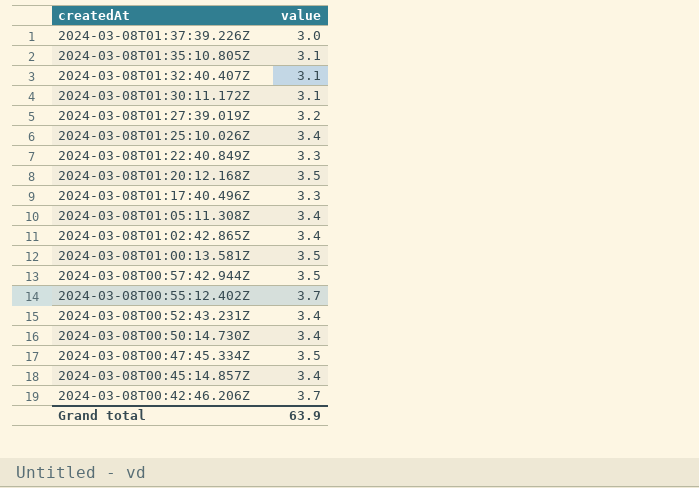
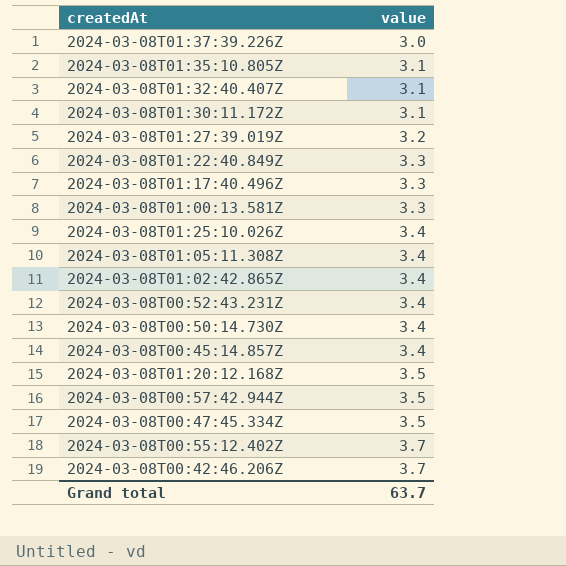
row order: createdAt descending -> value ascending
2024-03-08T01:00:13.581Z | value: 3.5 -> 3.3
Grand total | value: 63.9 -> 63.7

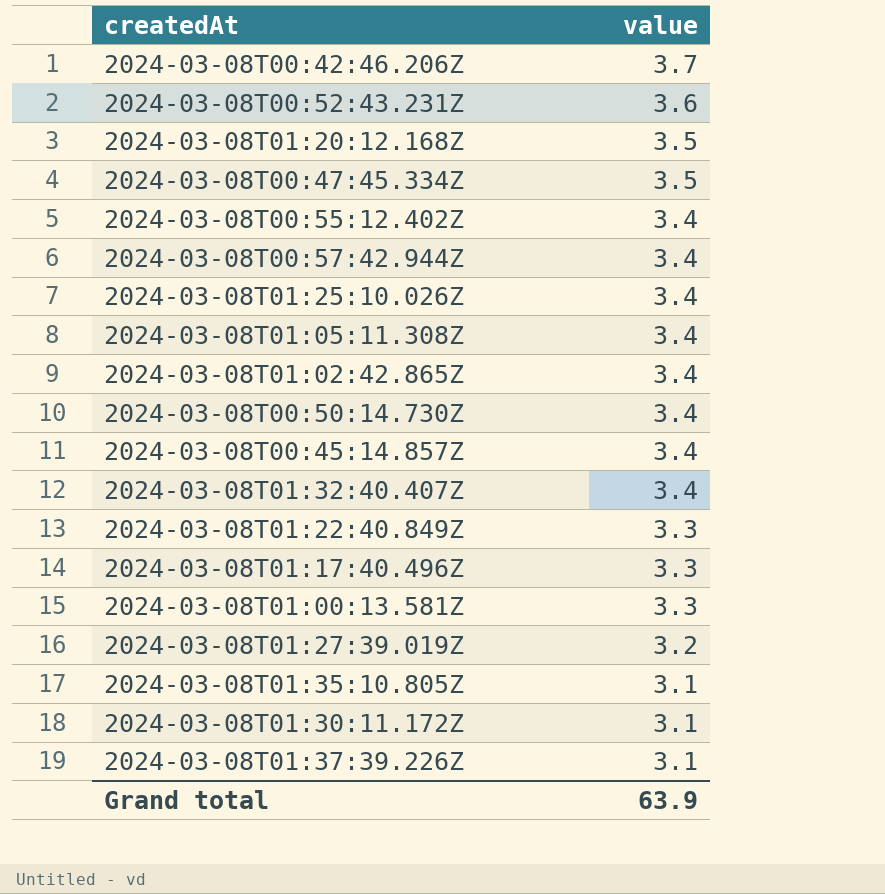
row order: value ascending -> value descending
2024-03-08T00:52:43.231Z | value: 3.4 -> 3.6
2024-03-08T00:55:12.402Z | value: 3.7 -> 3.4
2024-03-08T00:57:42.944Z | value: 3.5 -> 3.4
2024-03-08T01:32:40.407Z | value: 3.1 -> 3.4
2024-03-08T01:37:39.226Z | value: 3.0 -> 3.1
Grand total | value: 63.7 -> 63.9

